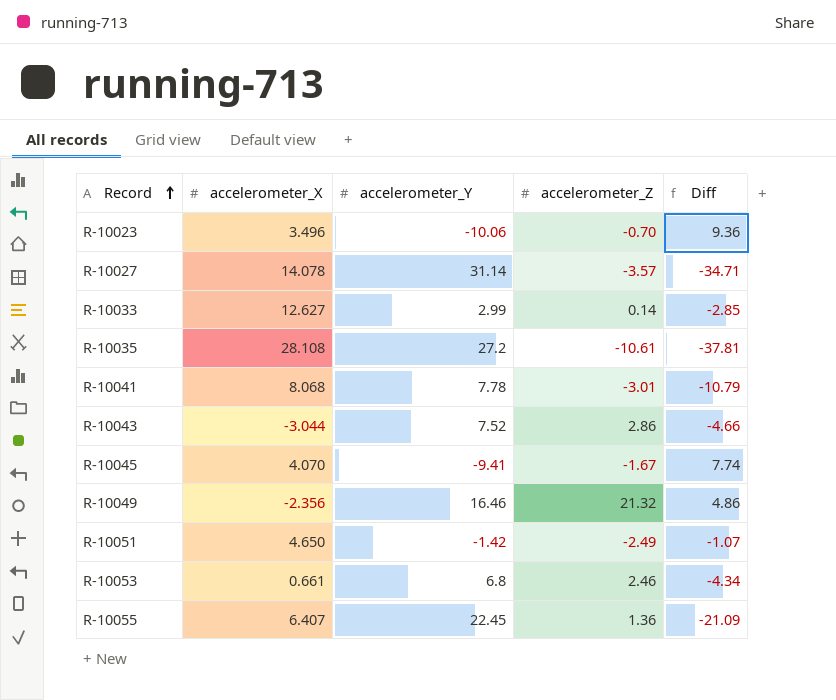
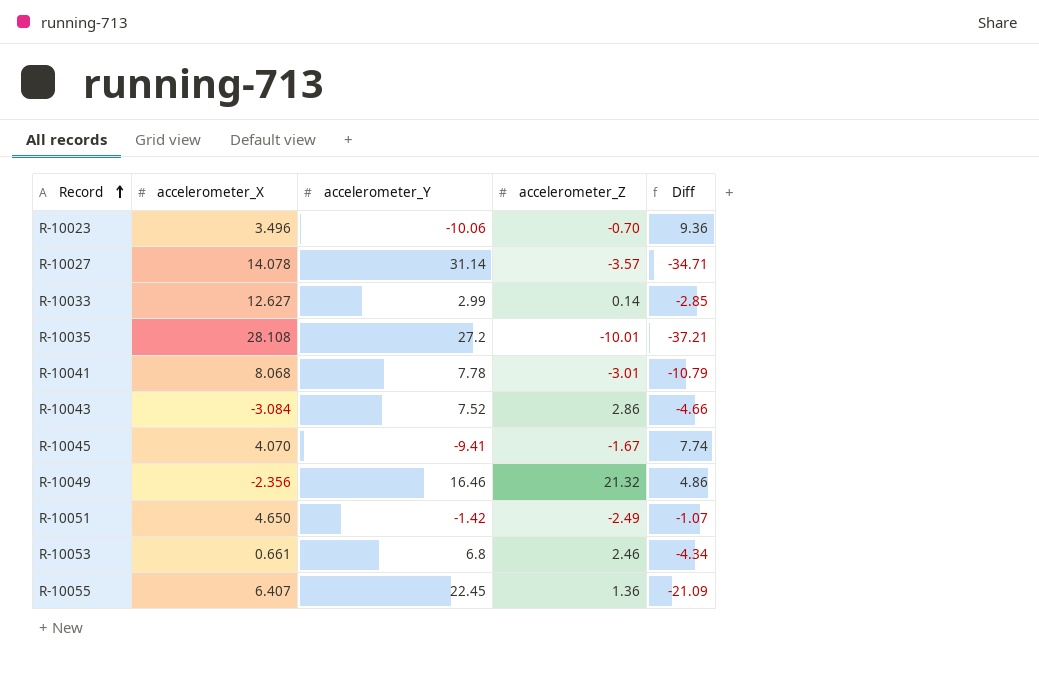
R-10035 | accelerometer_Z: -10.61 -> -10.01
R-10035 | Diff: -37.81 -> -37.21
R-10043 | accelerometer_X: -3.044 -> -3.084

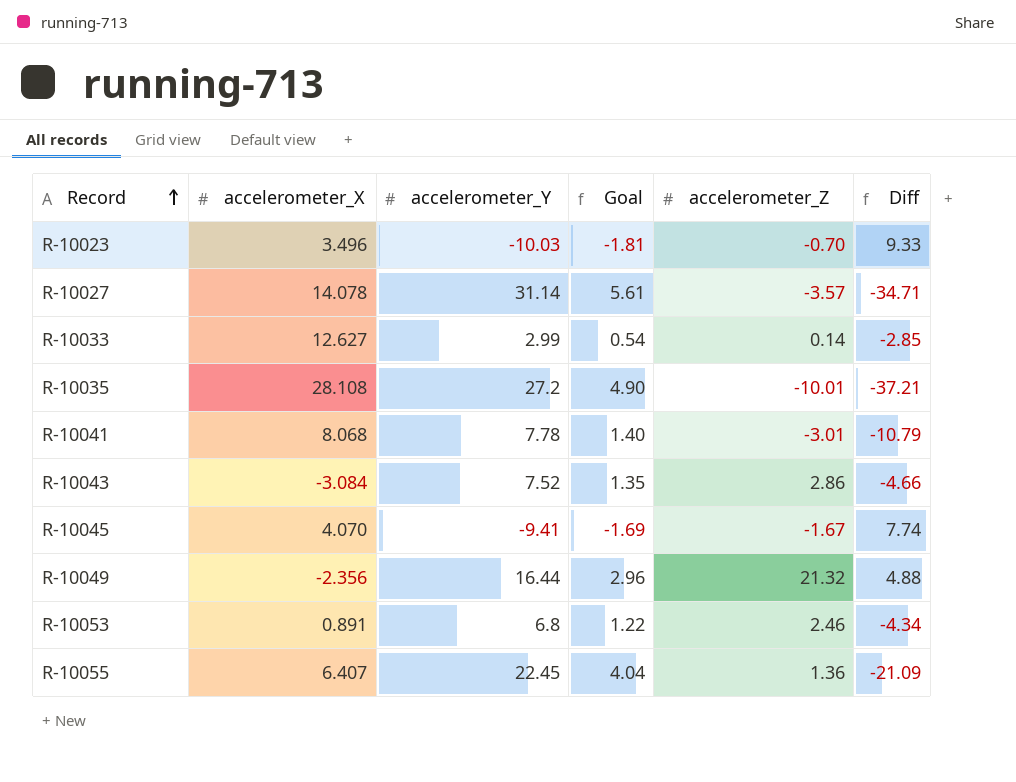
column Goal | formula: none -> [accelerometer_Y] * 0.18
row R-10051: 4.650 | -1.42 | -2.49 | -1.07 -> none
R-10023 | accelerometer_Y: -10.06 -> -10.03
R-10023 | Diff: 9.36 -> 9.33
R-10049 | accelerometer_Y: 16.46 -> 16.44
R-10049 | Diff: 4.86 -> 4.88
R-10053 | accelerometer_X: 0.661 -> 0.891

